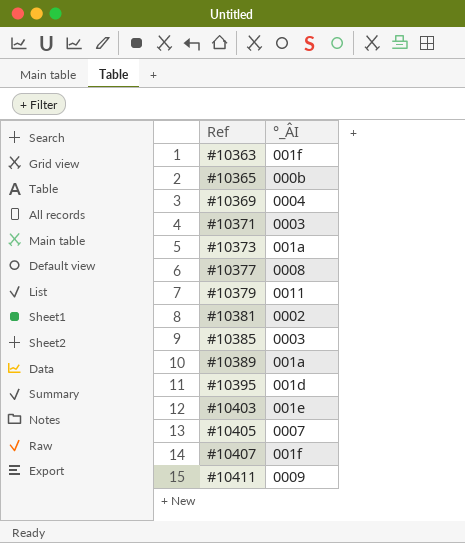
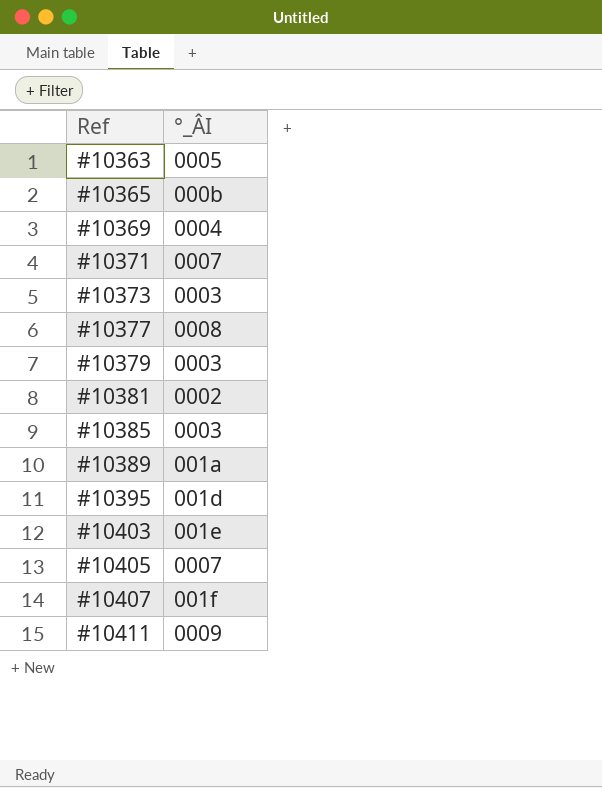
#10363 | °_ÂI: 001f -> 0005
#10371 | °_ÂI: 0003 -> 0007
#10373 | °_ÂI: 001a -> 0003
#10379 | °_ÂI: 0011 -> 0003

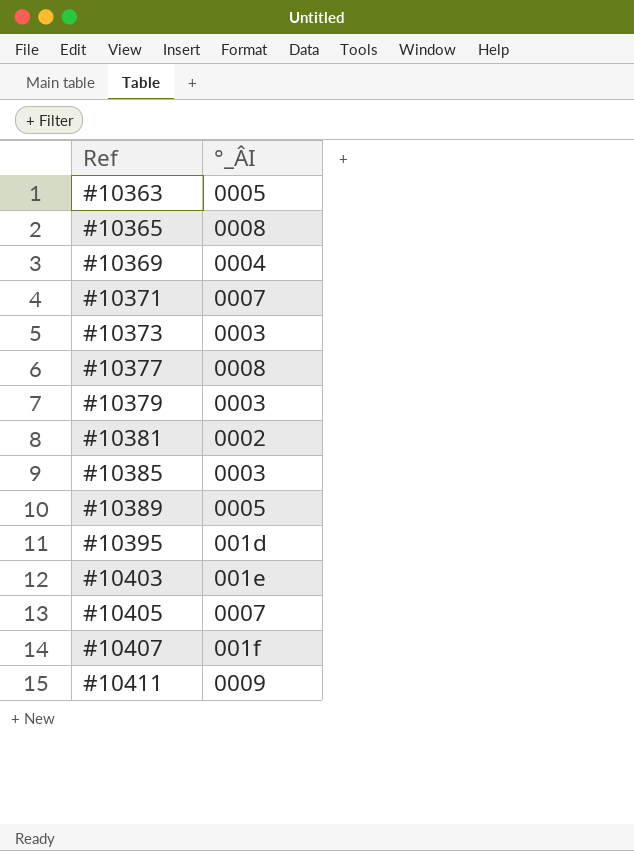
#10365 | °_ÂI: 000b -> 0008
#10389 | °_ÂI: 001a -> 0005

